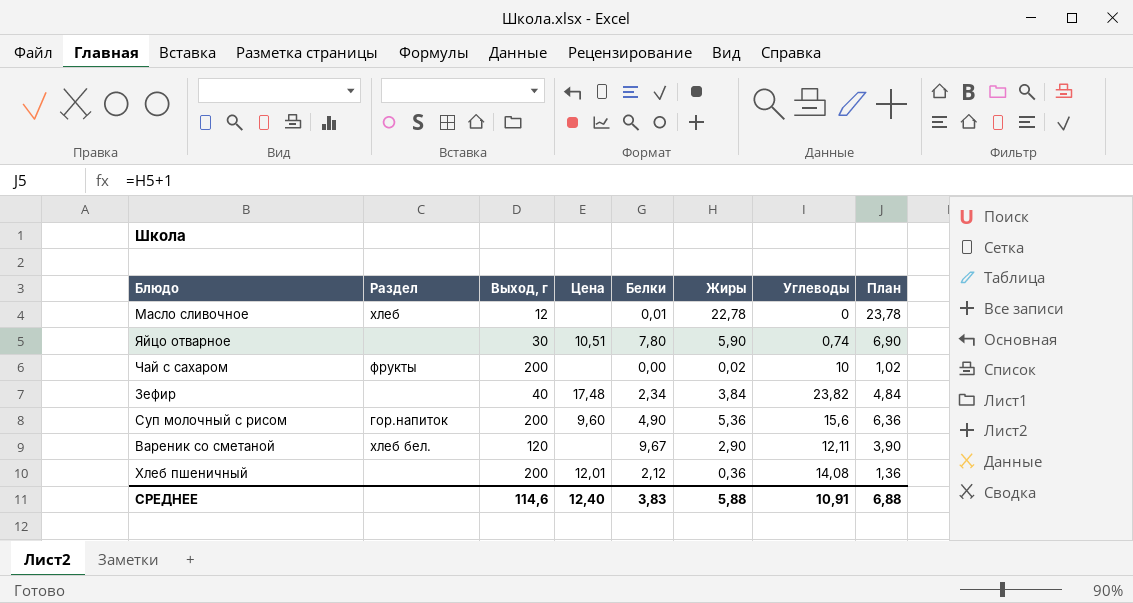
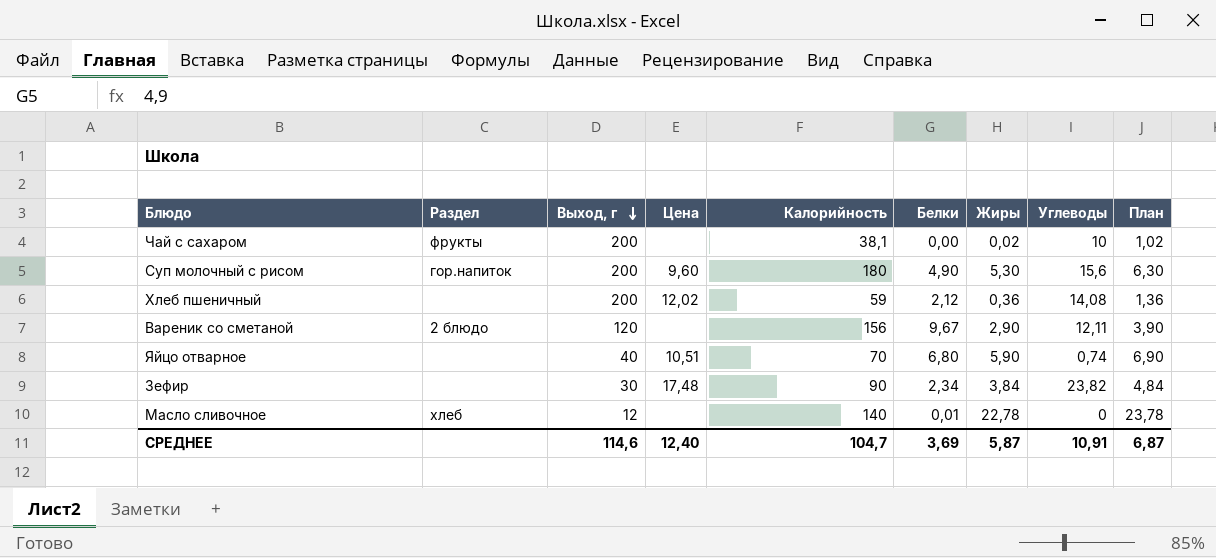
row order: none -> Выход, г descending
column Калорийность | position: none -> 5
Суп молочный с рисом | Жиры: 5,36 -> 5,30
Суп молочный с рисом | План: 6,36 -> 6,30
Хлеб пшеничный | Цена: 12,01 -> 12,02
Вареник со сметаной | Раздел: хлеб бел. -> 2 блюдо
Яйцо отварное | Выход, г: 30 -> 40
Яйцо отварное | Белки: 7,80 -> 6,80
Зефир | Выход, г: 40 -> 30
СРЕДНЕЕ | Белки: 3,83 -> 3,69
СРЕДНЕЕ | Жиры: 5,88 -> 5,87
СРЕДНЕЕ | План: 6,88 -> 6,87

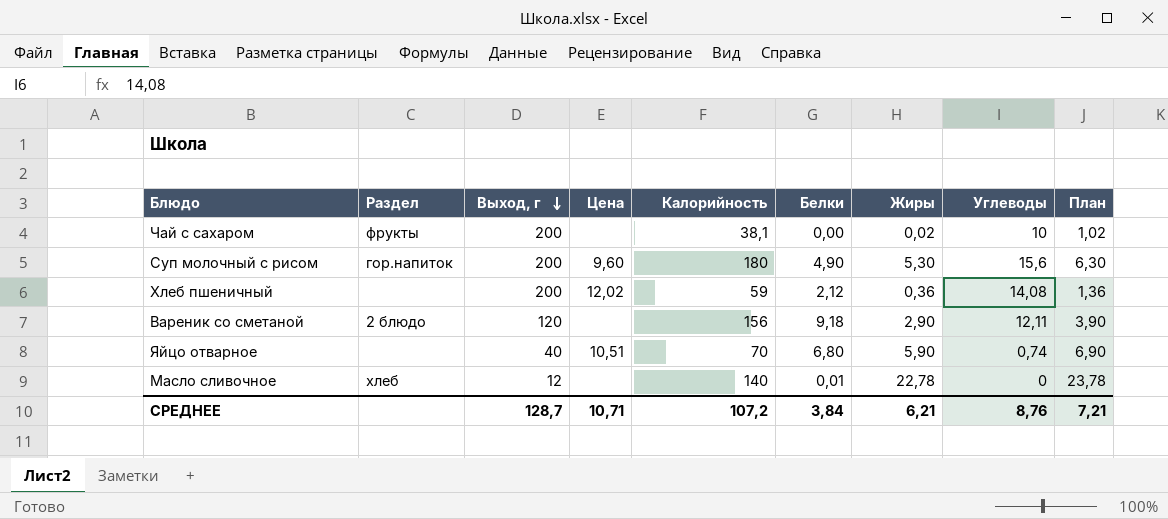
row Зефир: none | 30 | 17,48 | 90 | 2,34 | 3,84 | 23,82 | 4,84 -> none
Вареник со сметаной | Белки: 9,67 -> 9,18
СРЕДНЕЕ | Выход, г: 114,6 -> 128,7
СРЕДНЕЕ | Цена: 12,40 -> 10,71
СРЕДНЕЕ | Калорийность: 104,7 -> 107,2
СРЕДНЕЕ | Белки: 3,69 -> 3,84
СРЕДНЕЕ | Жиры: 5,87 -> 6,21
СРЕДНЕЕ | Углеводы: 10,91 -> 8,76
СРЕДНЕЕ | План: 6,87 -> 7,21

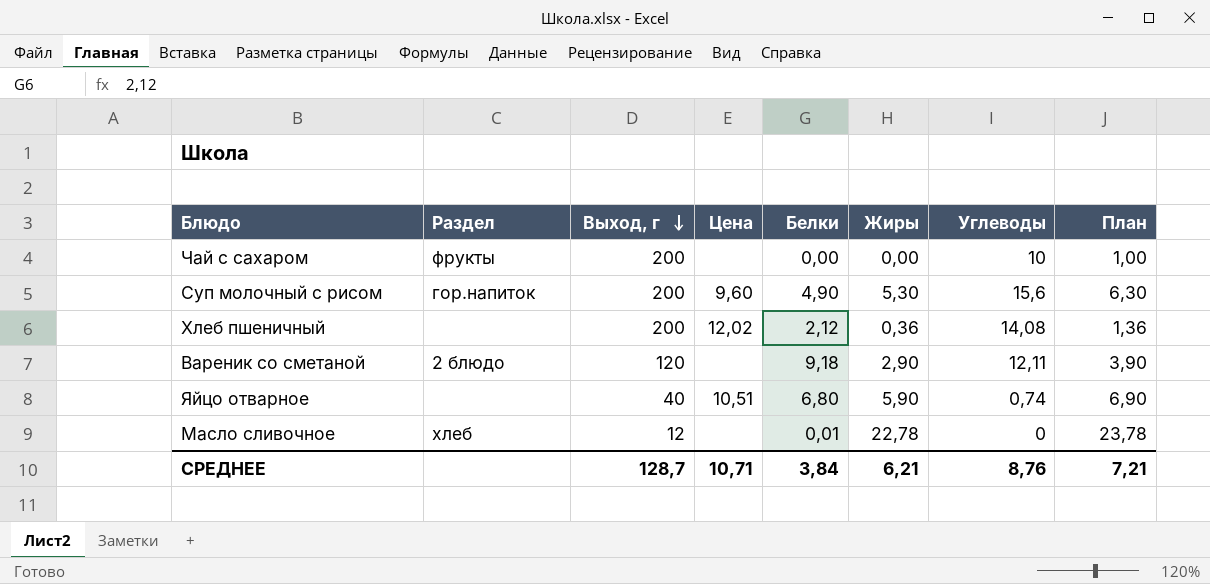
column Калорийность | position: 5 -> none
Чай с сахаром | Жиры: 0,02 -> 0,00
Чай с сахаром | План: 1,02 -> 1,00

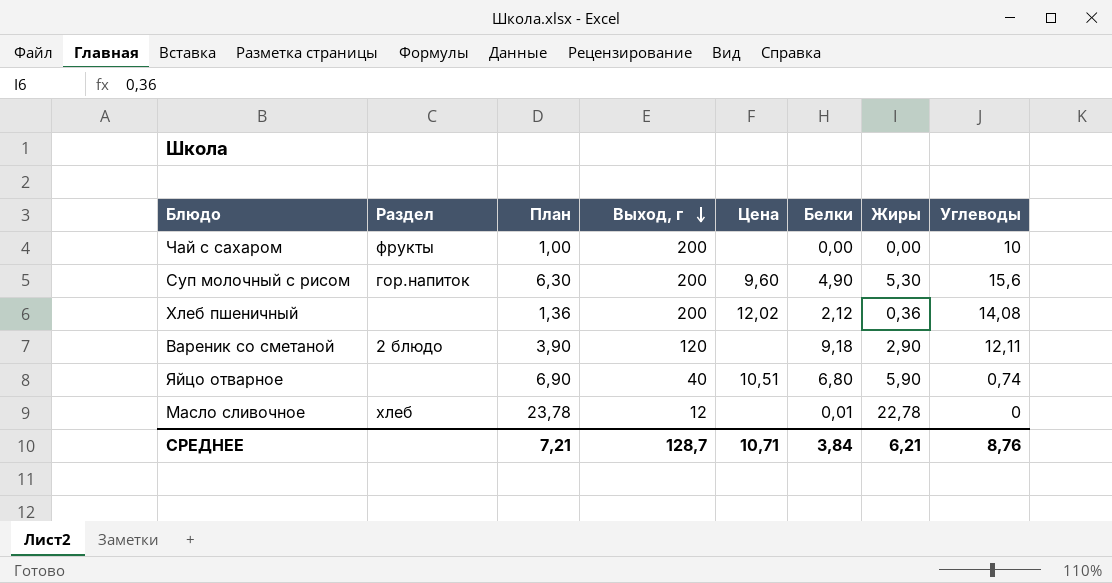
column План | position: 8 -> 3

